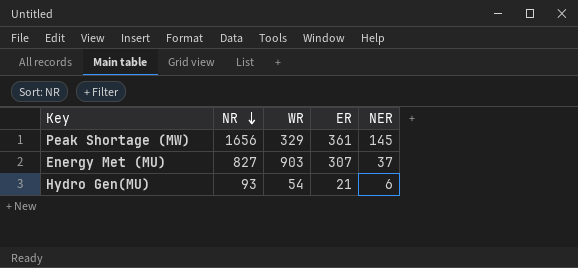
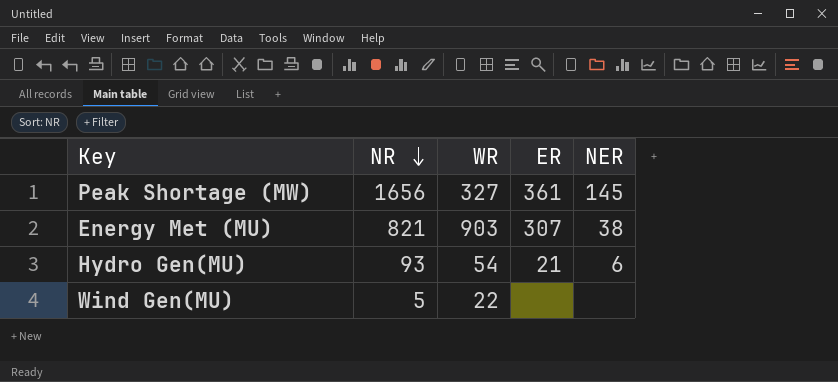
Peak Shortage (MW) | WR: 329 -> 327
Energy Met (MU) | NR: 827 -> 821
Energy Met (MU) | NER: 37 -> 38
row Wind Gen(MU): none -> 5 | 22 | none | none

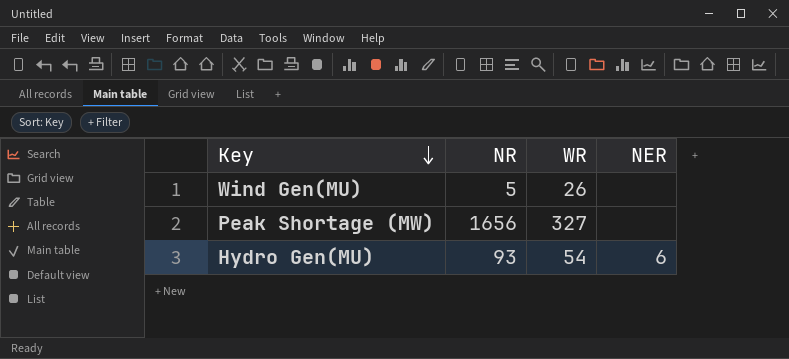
row order: NR descending -> Key descending
column ER | position: 4 -> none
row Energy Met (MU): 821 | 903 | 307 | 38 -> none
Wind Gen(MU) | WR: 22 -> 26
Peak Shortage (MW) | NER: 145 -> none

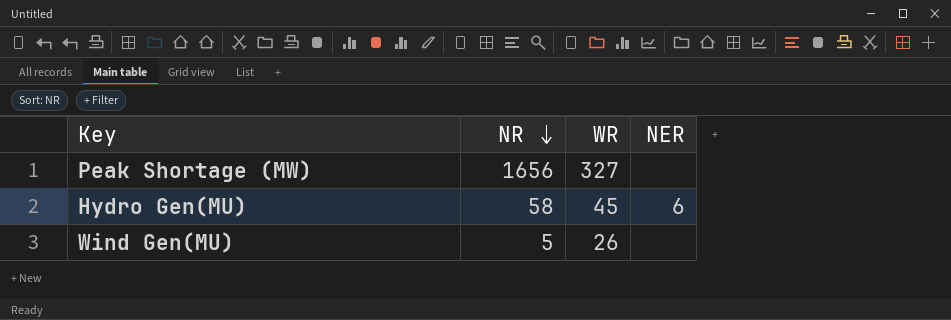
row order: Key descending -> NR descending
Hydro Gen(MU) | NR: 93 -> 58
Hydro Gen(MU) | WR: 54 -> 45

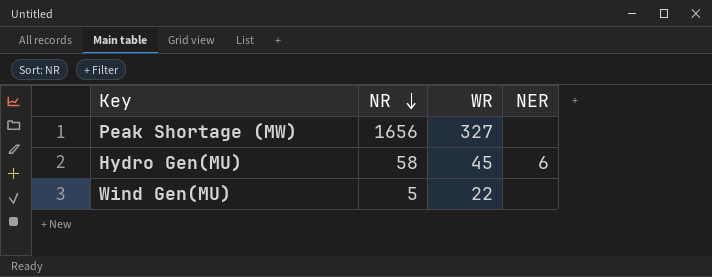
Wind Gen(MU) | WR: 26 -> 22

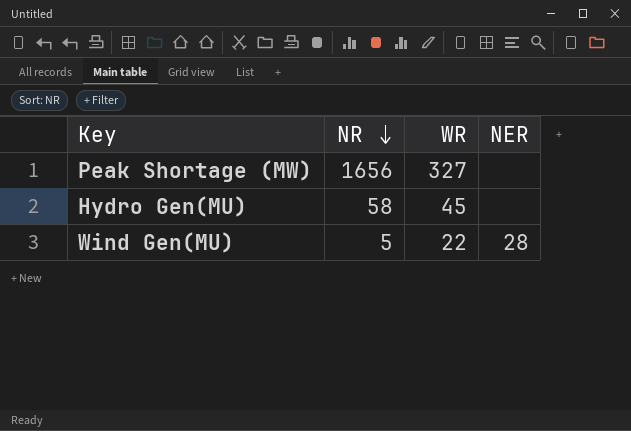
Hydro Gen(MU) | NER: 6 -> none
Wind Gen(MU) | NER: none -> 28

